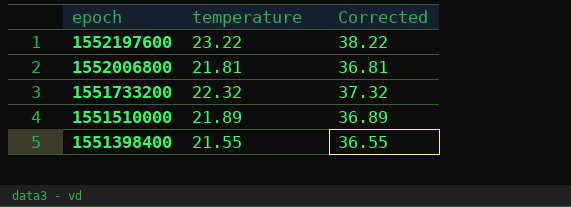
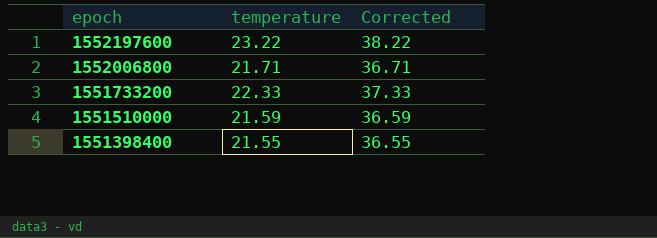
1552006800 | temperature: 21.81 -> 21.71
1552006800 | Corrected: 36.81 -> 36.71
1551733200 | temperature: 22.32 -> 22.33
1551733200 | Corrected: 37.32 -> 37.33
1551510000 | temperature: 21.89 -> 21.59
1551510000 | Corrected: 36.89 -> 36.59

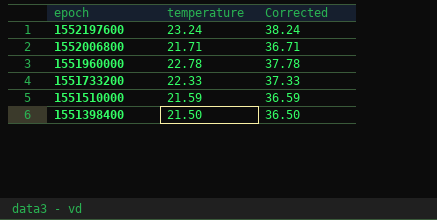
1552197600 | temperature: 23.22 -> 23.24
1552197600 | Corrected: 38.22 -> 38.24
row 1551960000: none -> 22.78 | 37.78
1551398400 | temperature: 21.55 -> 21.50
1551398400 | Corrected: 36.55 -> 36.50

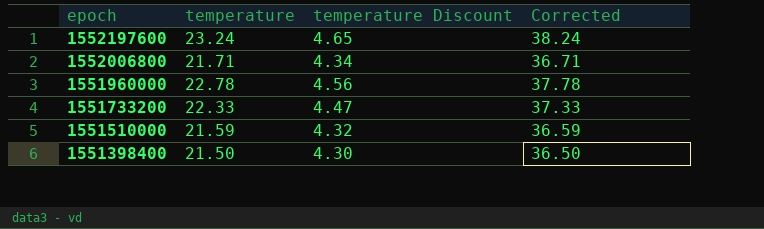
column temperature Discount | formula: none -> [temperature] * 0.2

